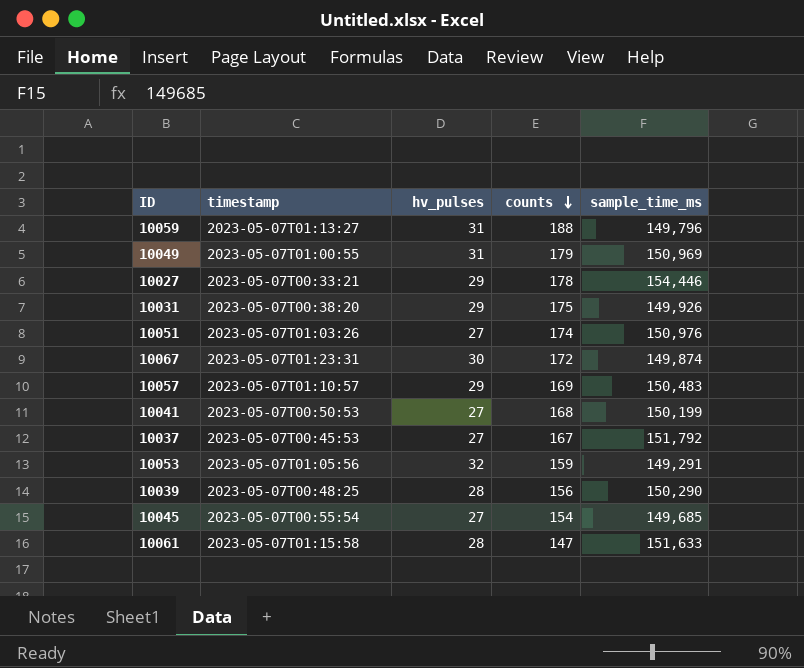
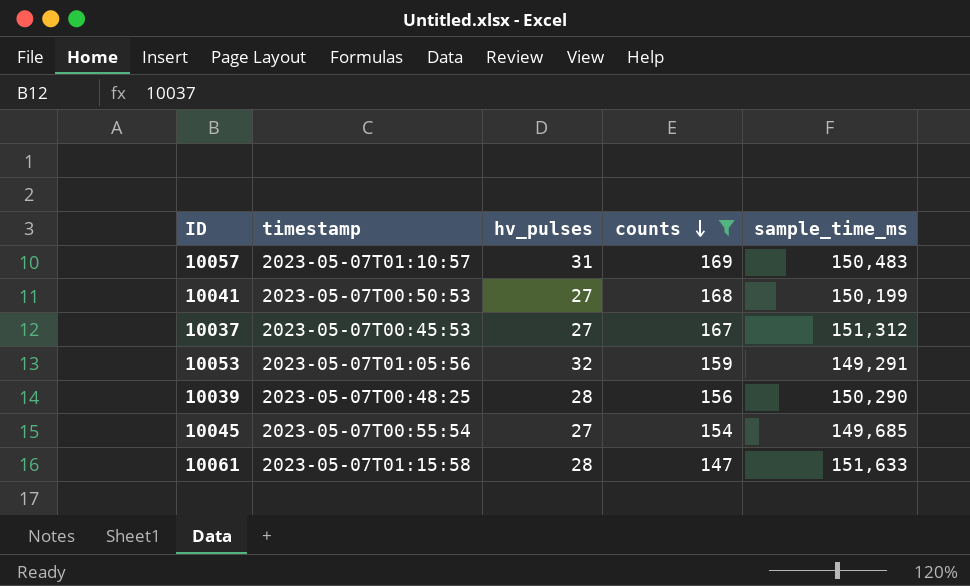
filter: none -> counts <= 169
10057 | hv_pulses: 29 -> 31
10037 | sample_time_ms: 151,792 -> 151,312

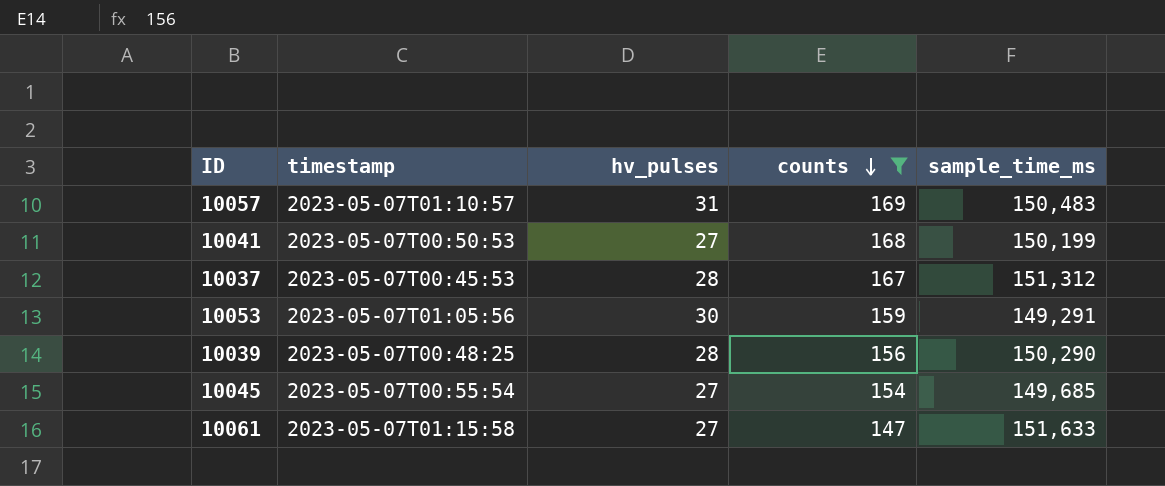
10037 | hv_pulses: 27 -> 28
10053 | hv_pulses: 32 -> 30
10061 | hv_pulses: 28 -> 27

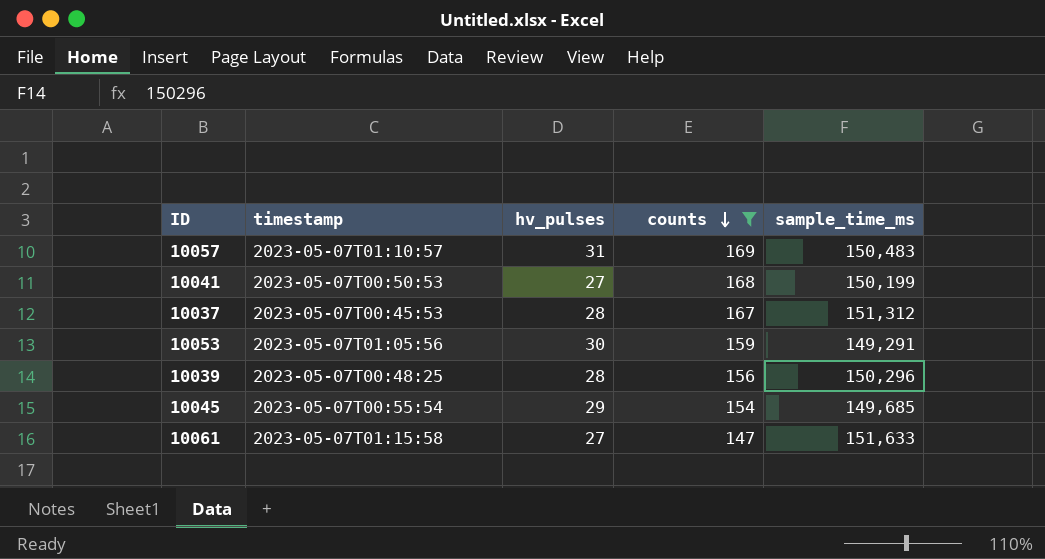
10039 | sample_time_ms: 150,290 -> 150,296
10045 | hv_pulses: 27 -> 29

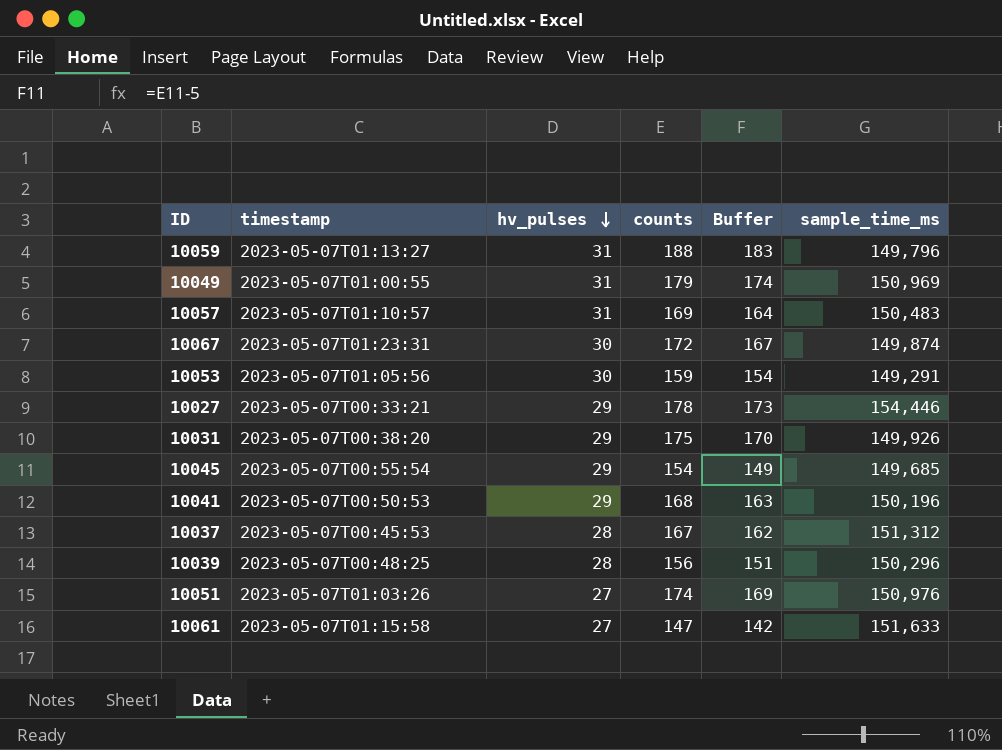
filter: counts <= 169 -> none
row order: counts descending -> hv_pulses descending
column Buffer | formula: none -> [counts] - 5
10041 | hv_pulses: 27 -> 29
10041 | sample_time_ms: 150,199 -> 150,196

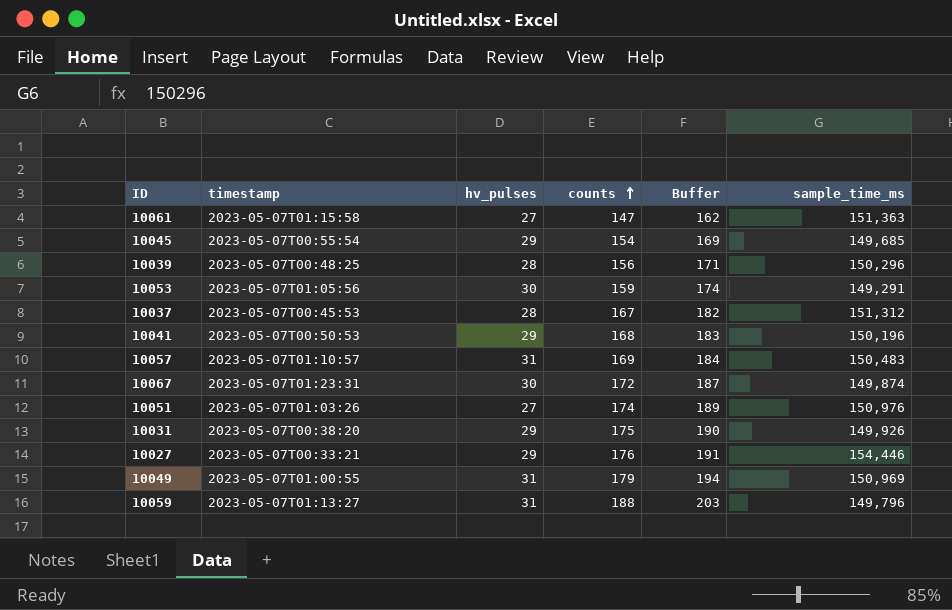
row order: hv_pulses descending -> counts ascending
column Buffer | formula: [counts] - 5 -> [counts] + 15
10061 | sample_time_ms: 151,633 -> 151,363
10027 | counts: 178 -> 176

